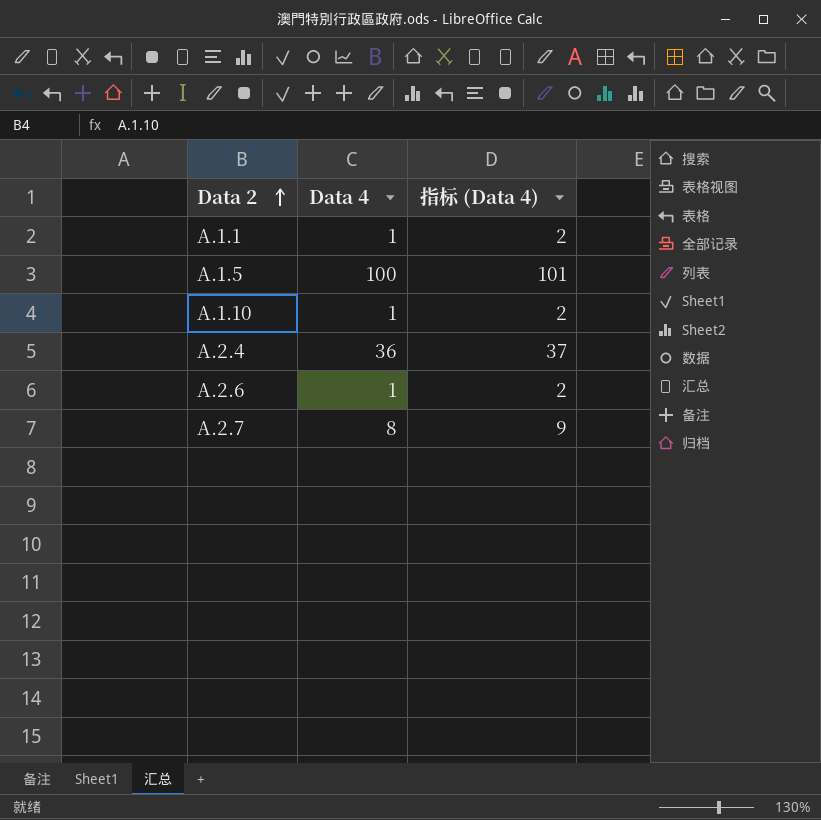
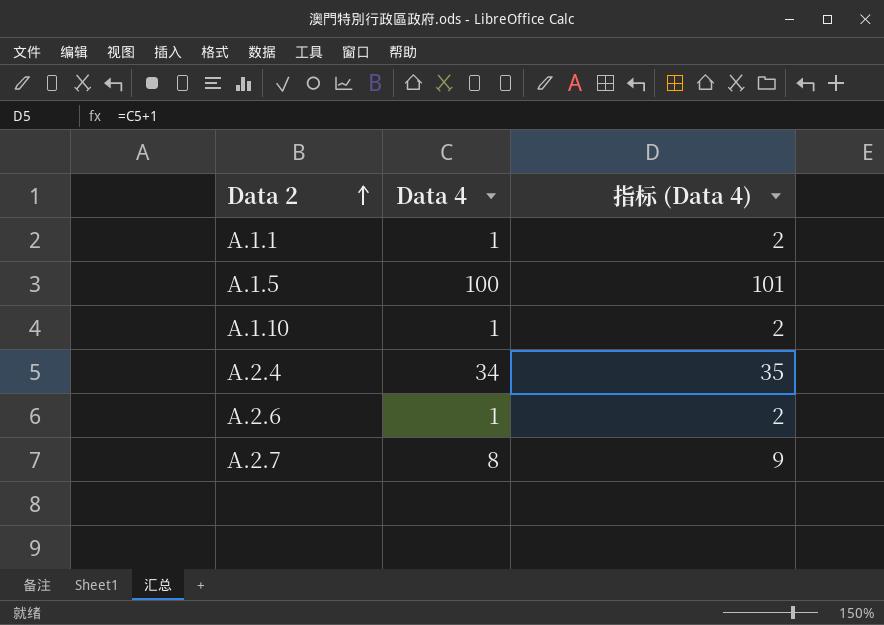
A.2.4 | Data 4: 36 -> 34
A.2.4 | 指标 (Data 4): 37 -> 35

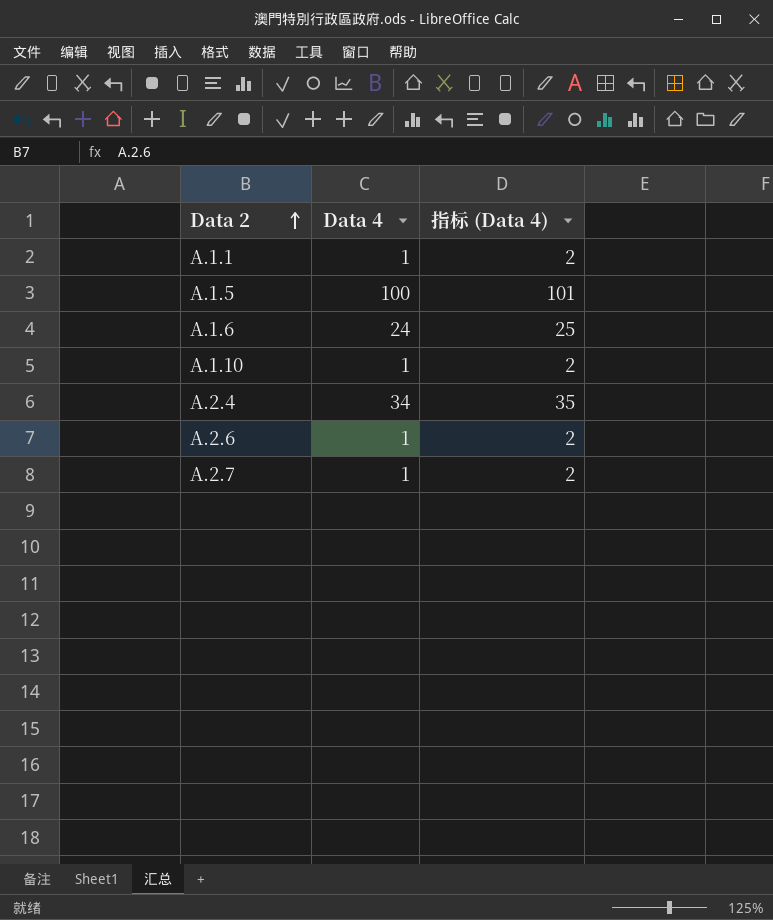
row A.1.6: none -> 24 | 25
A.2.7 | Data 4: 8 -> 1
A.2.7 | 指标 (Data 4): 9 -> 2

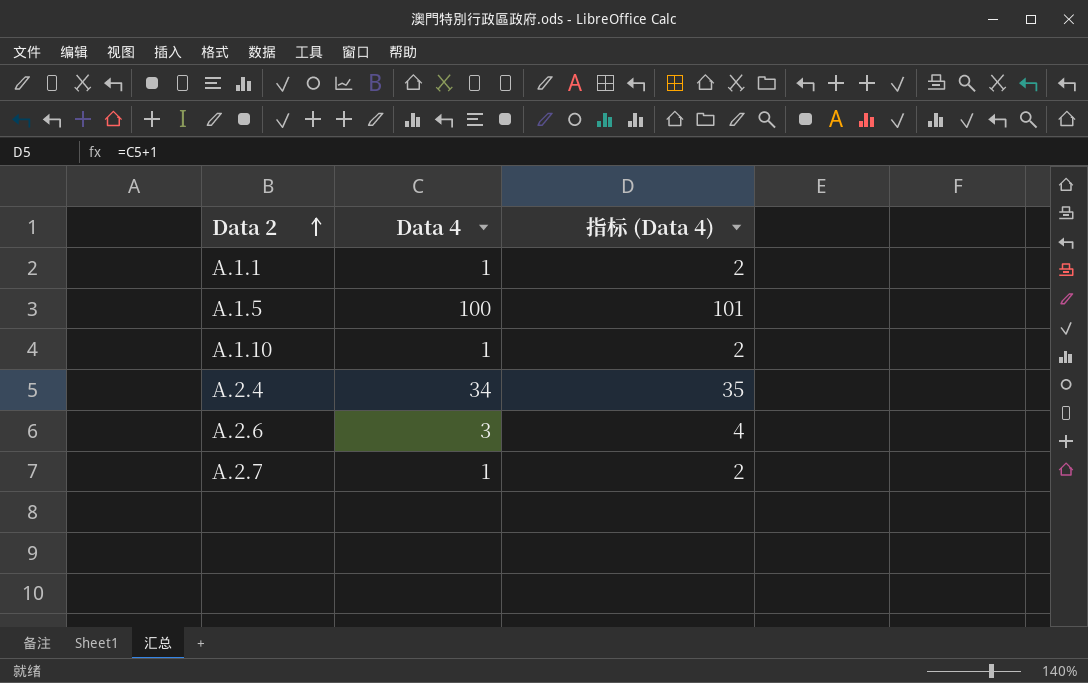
row A.1.6: 24 | 25 -> none
A.2.6 | Data 4: 1 -> 3
A.2.6 | 指标 (Data 4): 2 -> 4

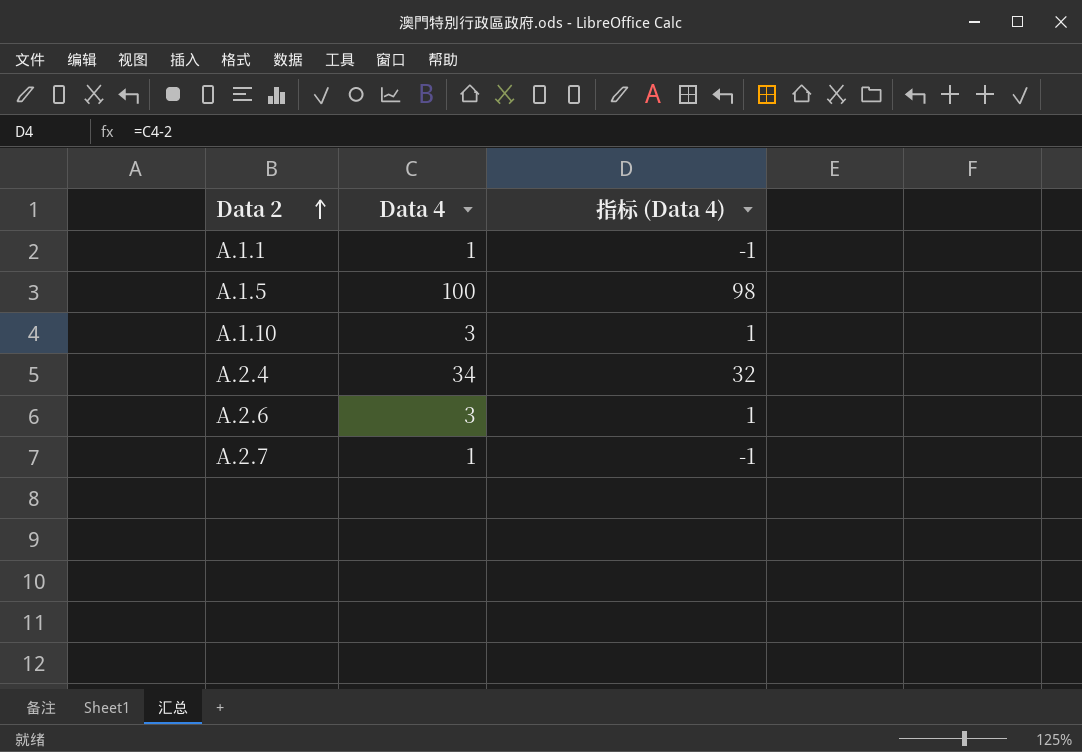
column 指标 (Data 4) | formula: [Data 4] + 1 -> [Data 4] - 2
A.1.10 | Data 4: 1 -> 3

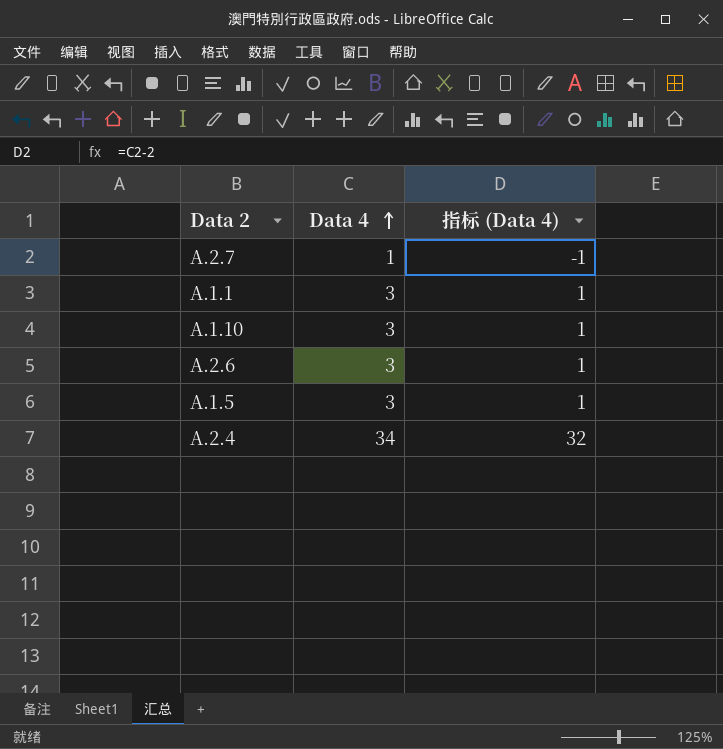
row order: Data 2 ascending -> Data 4 ascending
A.1.1 | Data 4: 1 -> 3
A.1.1 | 指标 (Data 4): -1 -> 1
A.1.5 | Data 4: 100 -> 3
A.1.5 | 指标 (Data 4): 98 -> 1

